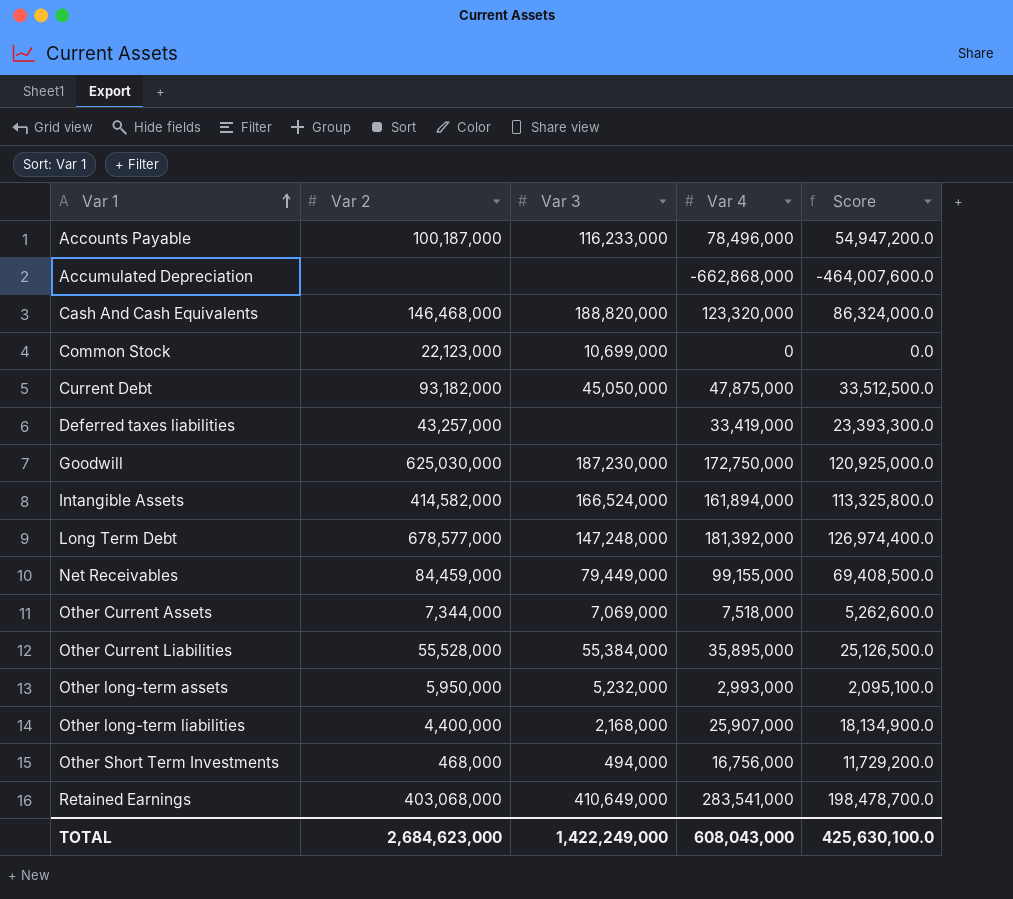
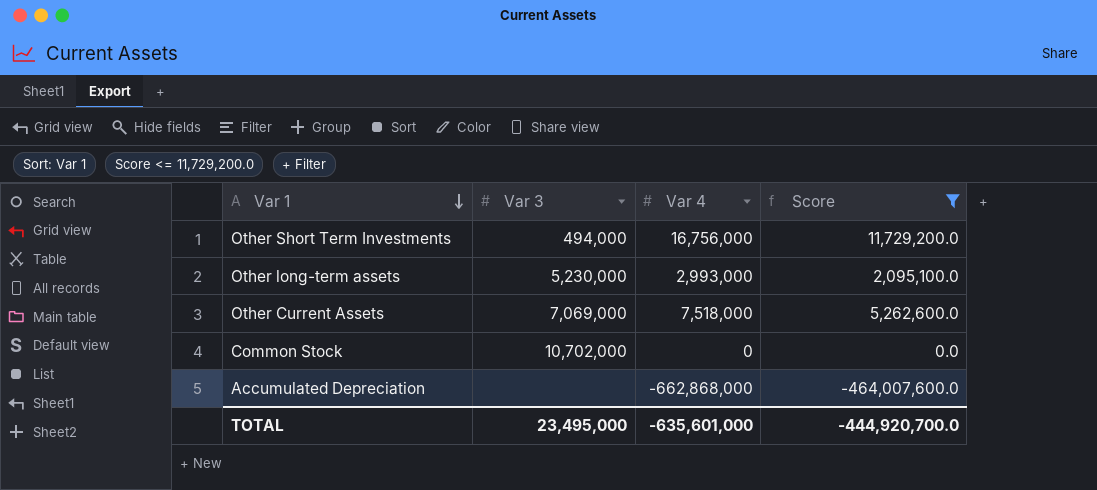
filter: none -> Score <= 11,729,200.0
row order: Var 1 ascending -> Var 1 descending
column Var 2 | position: 2 -> none
Other long-term assets | Var 3: 5,232,000 -> 5,230,000
Common Stock | Var 3: 10,699,000 -> 10,702,000
TOTAL | Var 3: 1,422,249,000 -> 23,495,000
TOTAL | Var 4: 608,043,000 -> -635,601,000
TOTAL | Score: 425,630,100.0 -> -444,920,700.0

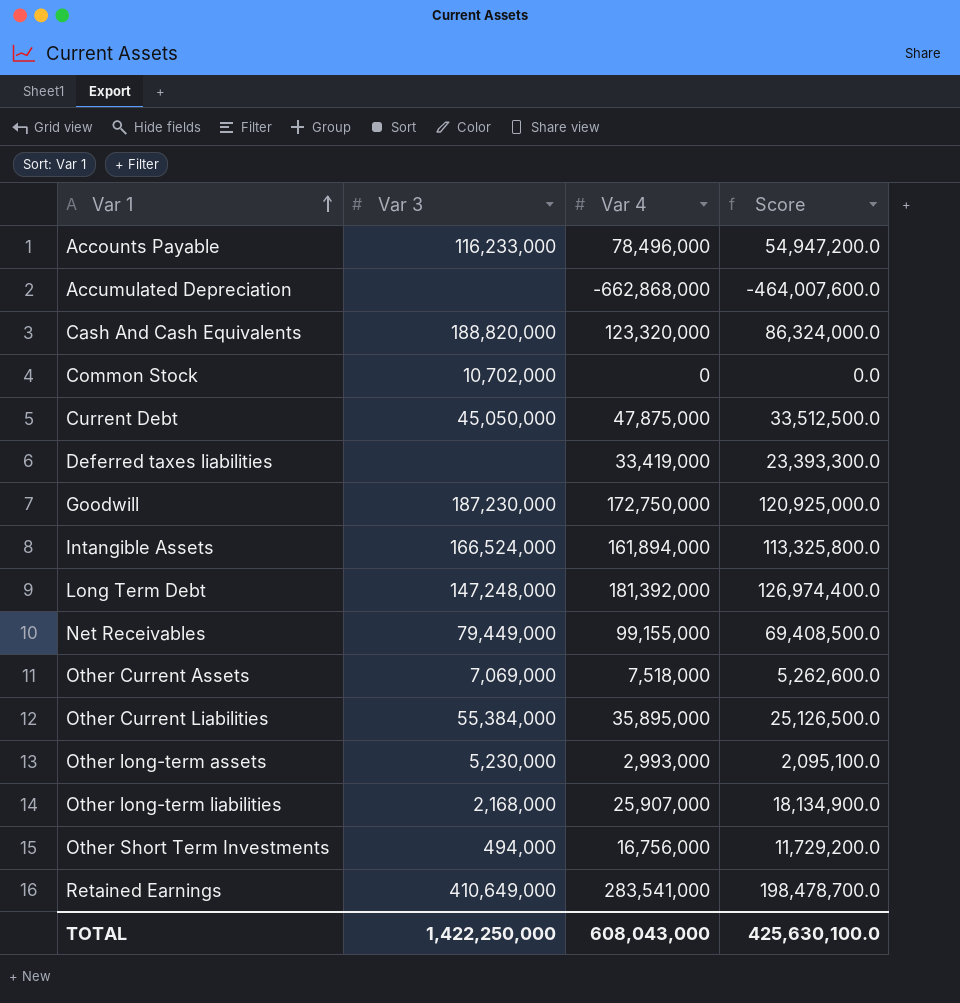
filter: Score <= 11,729,200.0 -> none
row order: Var 1 descending -> Var 1 ascending
TOTAL | Var 3: 23,495,000 -> 1,422,250,000
TOTAL | Var 4: -635,601,000 -> 608,043,000
TOTAL | Score: -444,920,700.0 -> 425,630,100.0

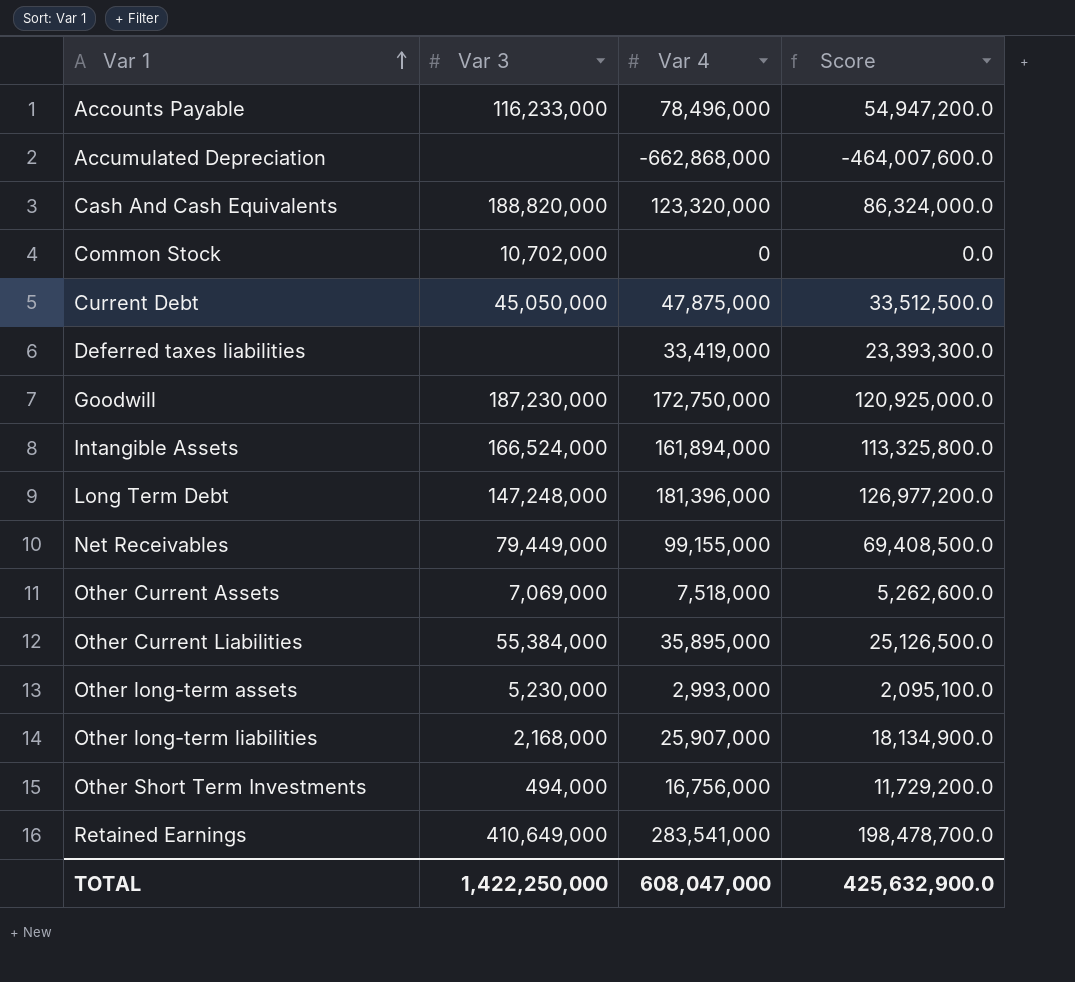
Long Term Debt | Var 4: 181,392,000 -> 181,396,000
Long Term Debt | Score: 126,974,400.0 -> 126,977,200.0
TOTAL | Var 4: 608,043,000 -> 608,047,000
TOTAL | Score: 425,630,100.0 -> 425,632,900.0

